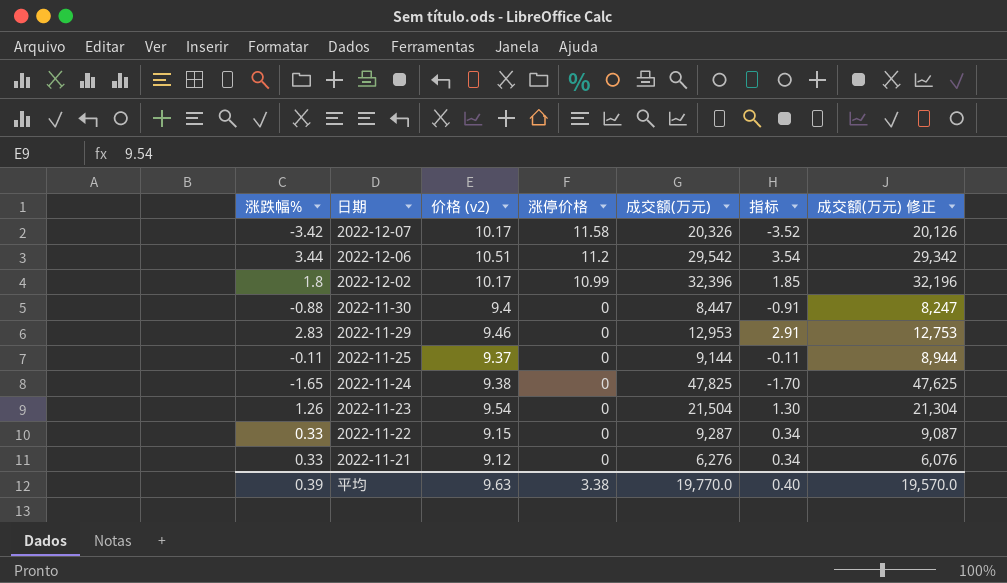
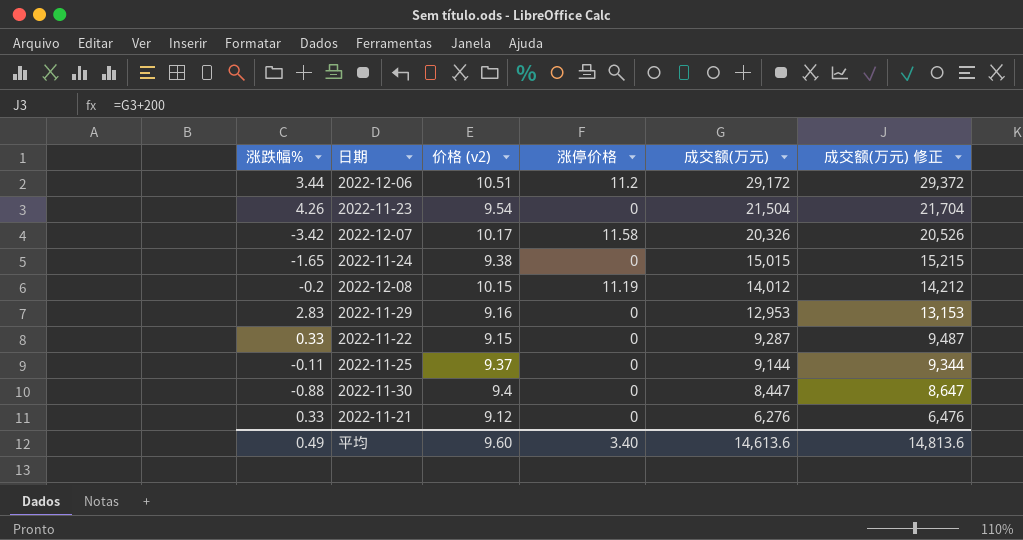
row order: 日期 descending -> 成交额(万元) descending
column 指标 | formula: [涨跌幅%] * 1.03 -> none
column 成交额(万元) 修正 | formula: [成交额(万元)] - 200 -> [成交额(万元)] + 200
row 2022-12-02: 1.8 | 10.17 | 10.99 | 32,396 | 1.85 | 32,196 -> none
2022-12-06 | 成交额(万元): 29,542 -> 29,172
2022-11-23 | 涨跌幅%: 1.26 -> 4.26
2022-11-24 | 成交额(万元): 47,825 -> 15,015
row 2022-12-08: none -> -0.2 | 10.15 | 11.19 | 14,012 | 14,212
2022-11-29 | 价格 (v2): 9.46 -> 9.16
平均 | 涨跌幅%: 0.39 -> 0.49
平均 | 价格 (v2): 9.63 -> 9.60
平均 | 涨停价格: 3.38 -> 3.40
平均 | 成交额(万元): 19,770.0 -> 14,613.6
平均 | 成交额(万元) 修正: 19,570.0 -> 14,813.6

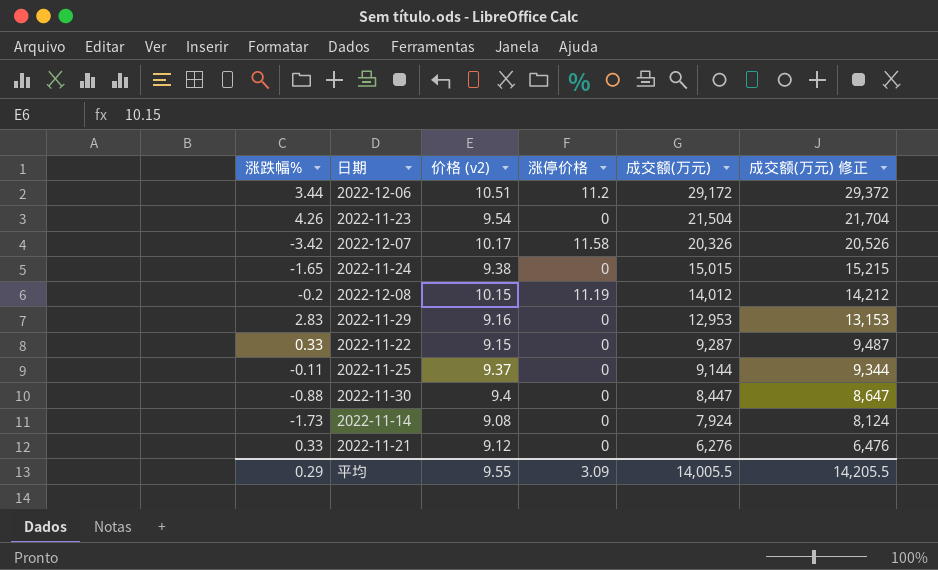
row 2022-11-14: none -> -1.73 | 9.08 | 0 | 7,924 | 8,124
平均 | 涨跌幅%: 0.49 -> 0.29
平均 | 价格 (v2): 9.60 -> 9.55
平均 | 涨停价格: 3.40 -> 3.09
平均 | 成交额(万元): 14,613.6 -> 14,005.5
平均 | 成交额(万元) 修正: 14,813.6 -> 14,205.5

